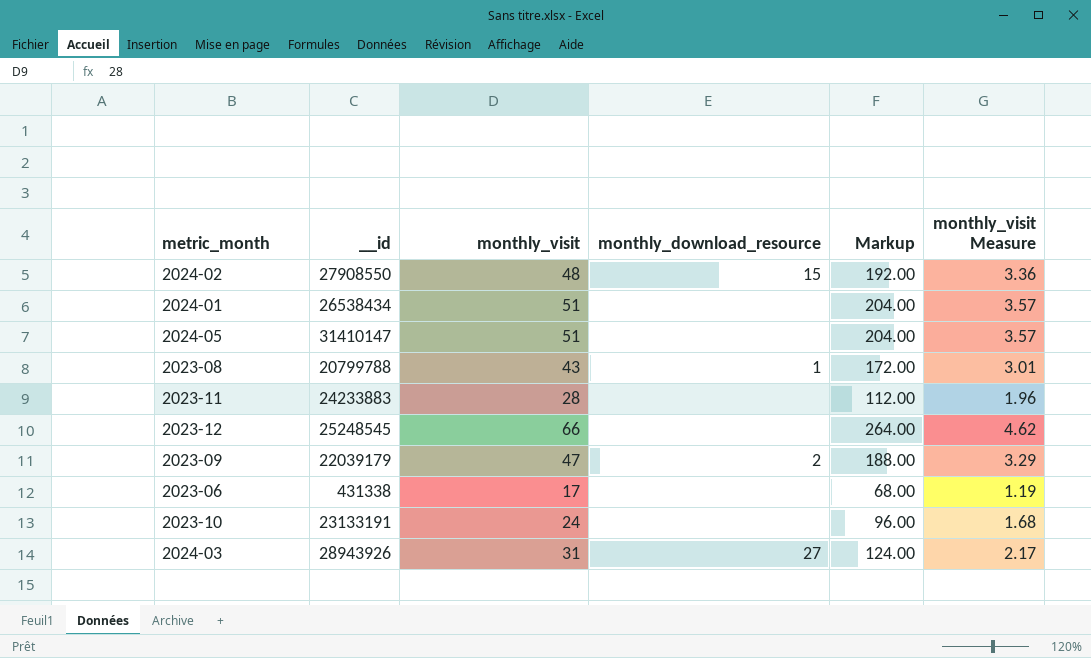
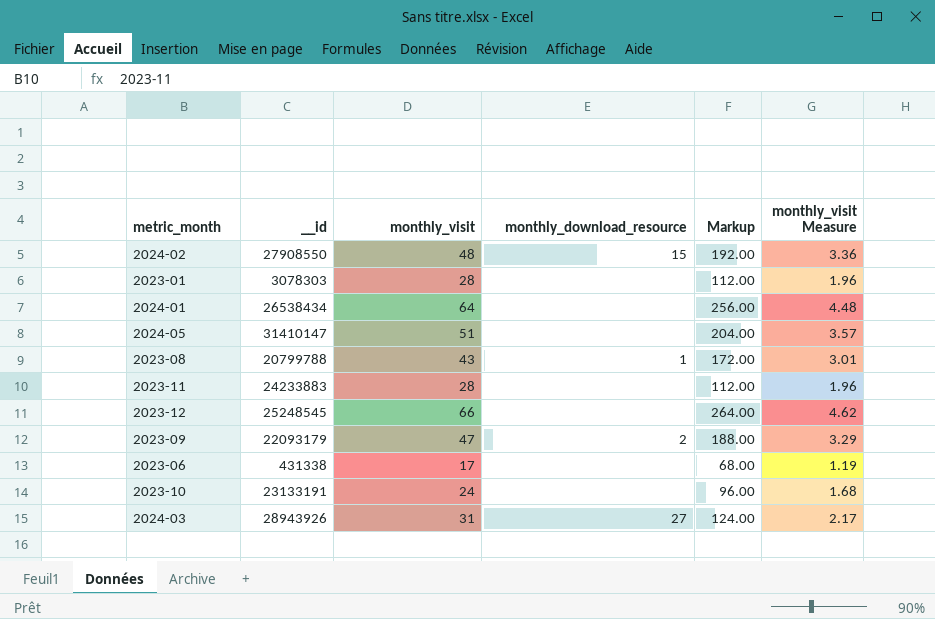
row 2023-01: none -> 3078303 | 28 | none | 112.00 | 1.96
2024-01 | monthly_visit: 51 -> 64
2024-01 | Markup: 204.00 -> 256.00
2024-01 | monthly_visit Measure: 3.57 -> 4.48
2023-09 | __id: 22039179 -> 22093179

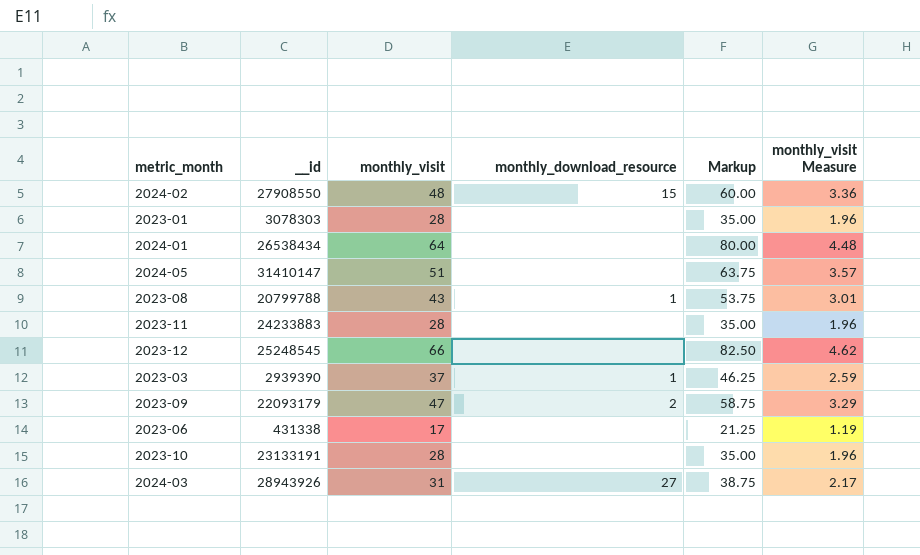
column Markup | formula: [monthly_visit] * 4 -> [monthly_visit] * 1.25
row 2023-03: none -> 2939390 | 37 | 1 | 46.25 | 2.59
2023-10 | monthly_visit: 24 -> 28
2023-10 | monthly_visit Measure: 1.68 -> 1.96

